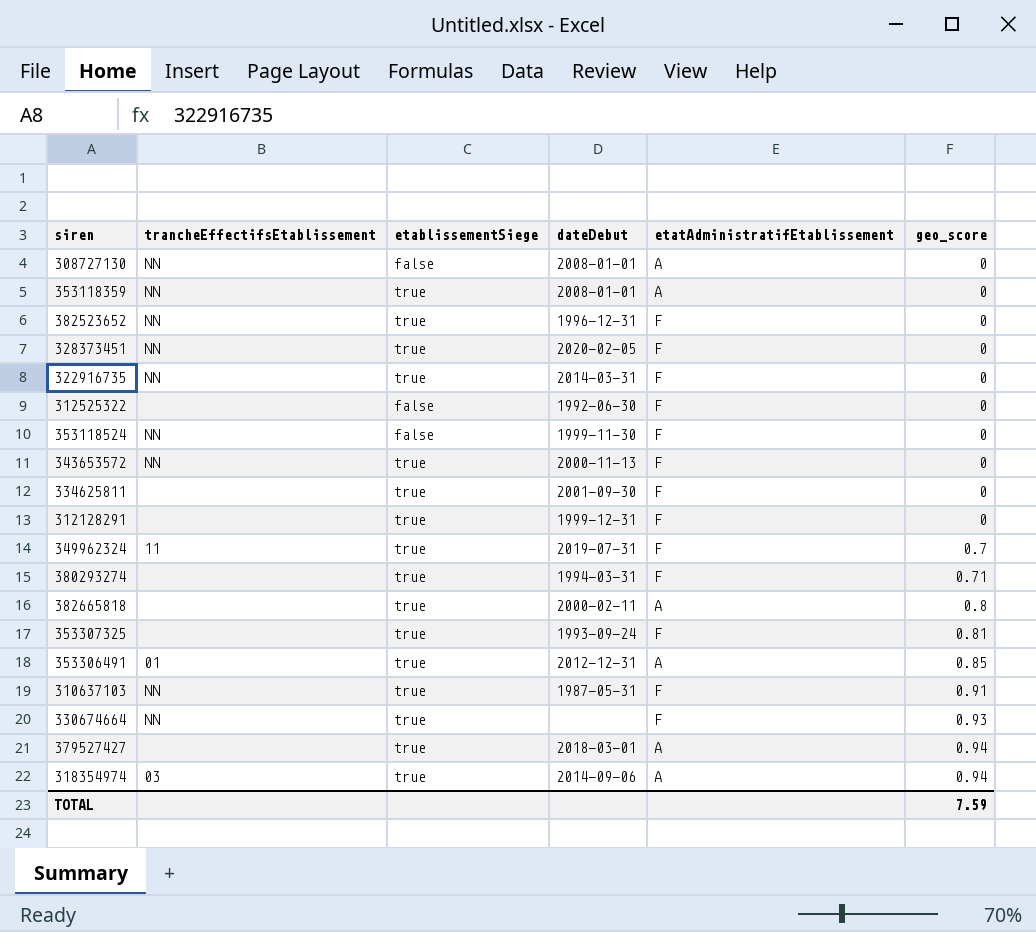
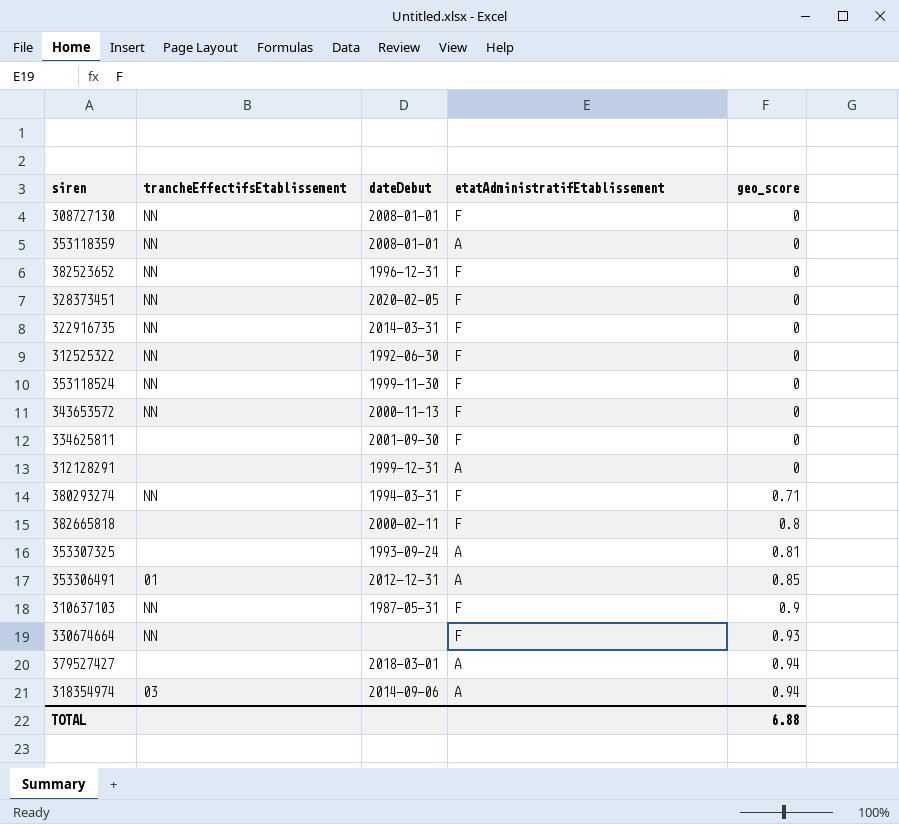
column etablissementSiege | position: 3 -> none
row 349962324: 11 | true | 2019-07-31 | F | 0.7 -> none
308727130 | etatAdministratifEtablissement: A -> F
312525322 | trancheEffectifsEtablissement: none -> NN
312128291 | etatAdministratifEtablissement: F -> A
380293274 | trancheEffectifsEtablissement: none -> NN
382665818 | etatAdministratifEtablissement: A -> F
353307325 | etatAdministratifEtablissement: F -> A
310637103 | geo_score: 0.91 -> 0.9
TOTAL | geo_score: 7.59 -> 6.88

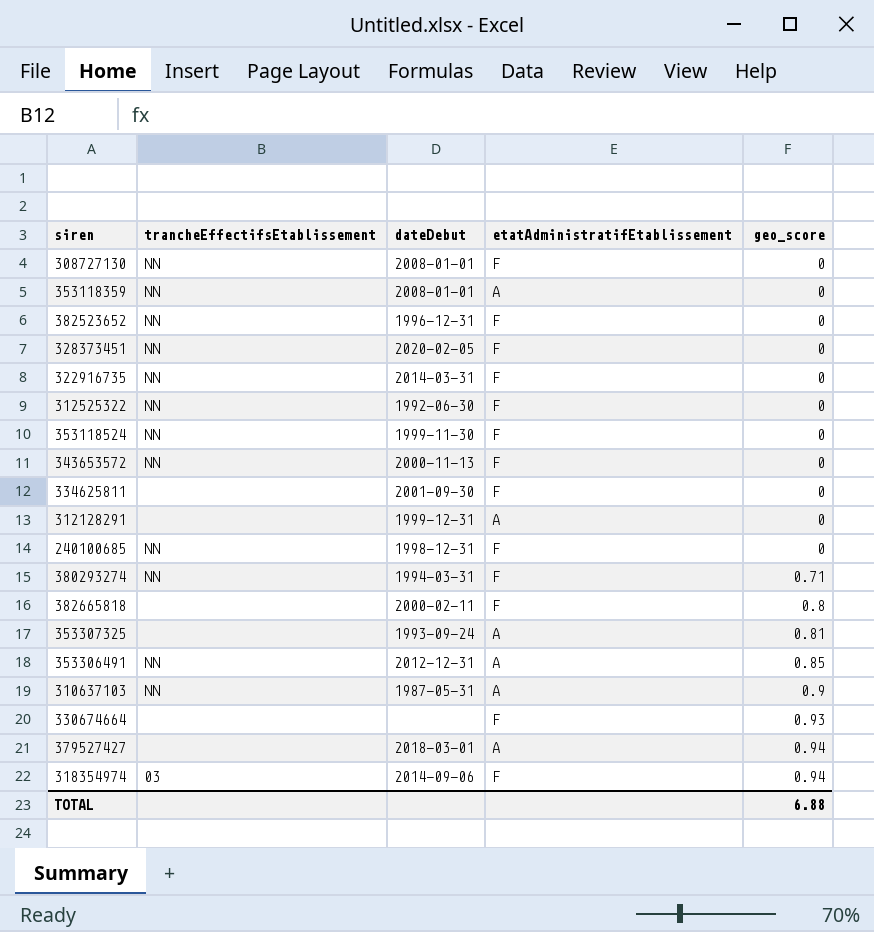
row 240100685: none -> NN | 1998-12-31 | F | 0
353306491 | trancheEffectifsEtablissement: 01 -> NN
310637103 | etatAdministratifEtablissement: F -> A
330674664 | trancheEffectifsEtablissement: NN -> none
318354974 | etatAdministratifEtablissement: A -> F

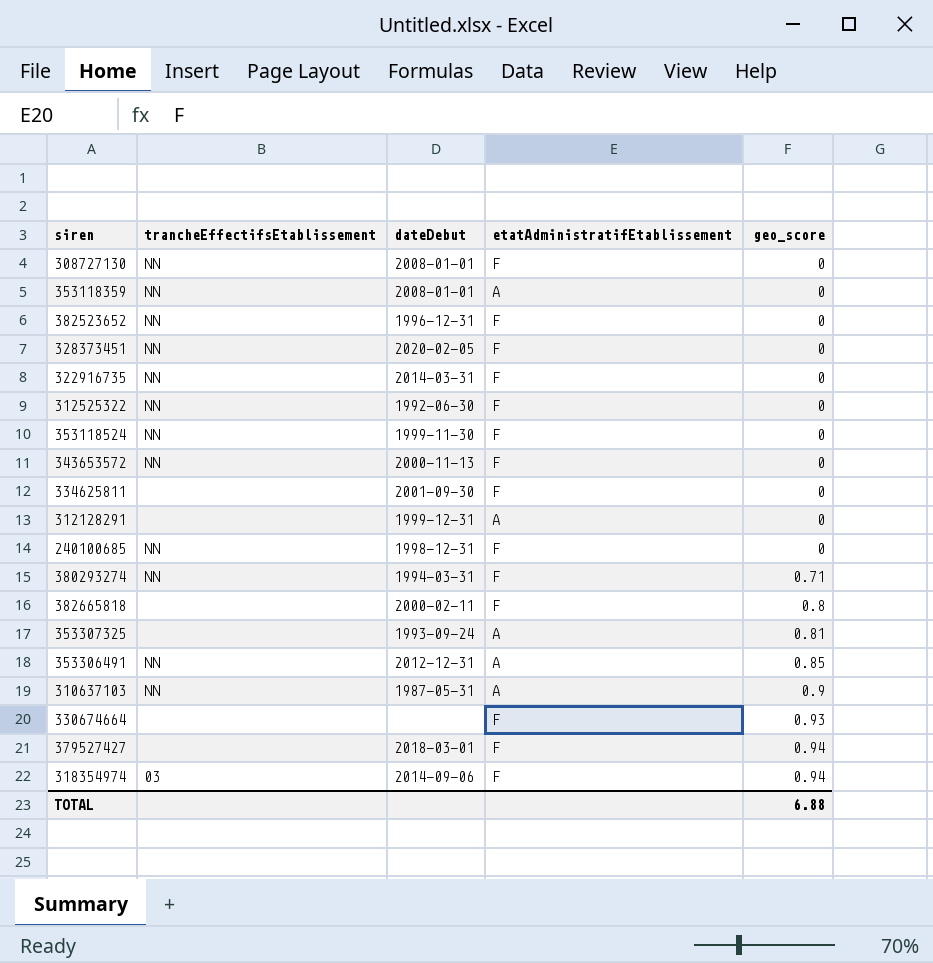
379527427 | etatAdministratifEtablissement: A -> F

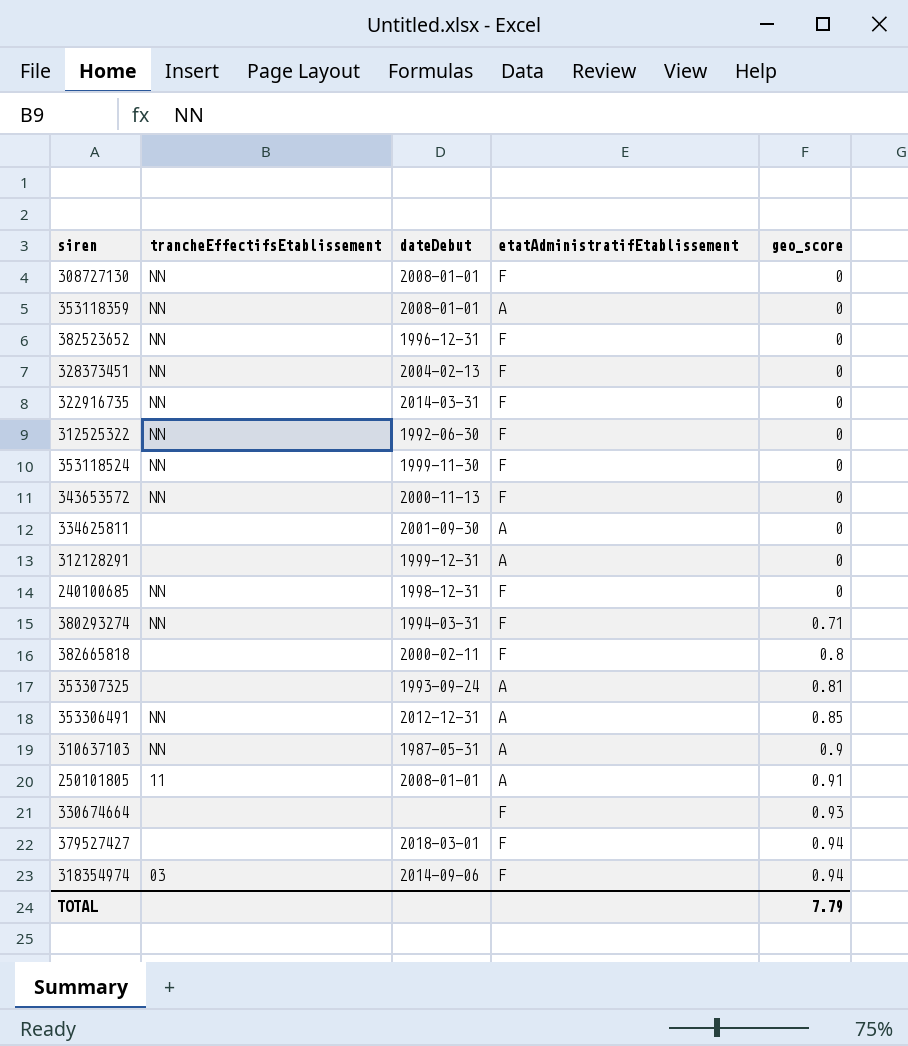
328373451 | dateDebut: 2020-02-05 -> 2004-02-13
334625811 | etatAdministratifEtablissement: F -> A
row 250101805: none -> 11 | 2008-01-01 | A | 0.91
TOTAL | geo_score: 6.88 -> 7.79

